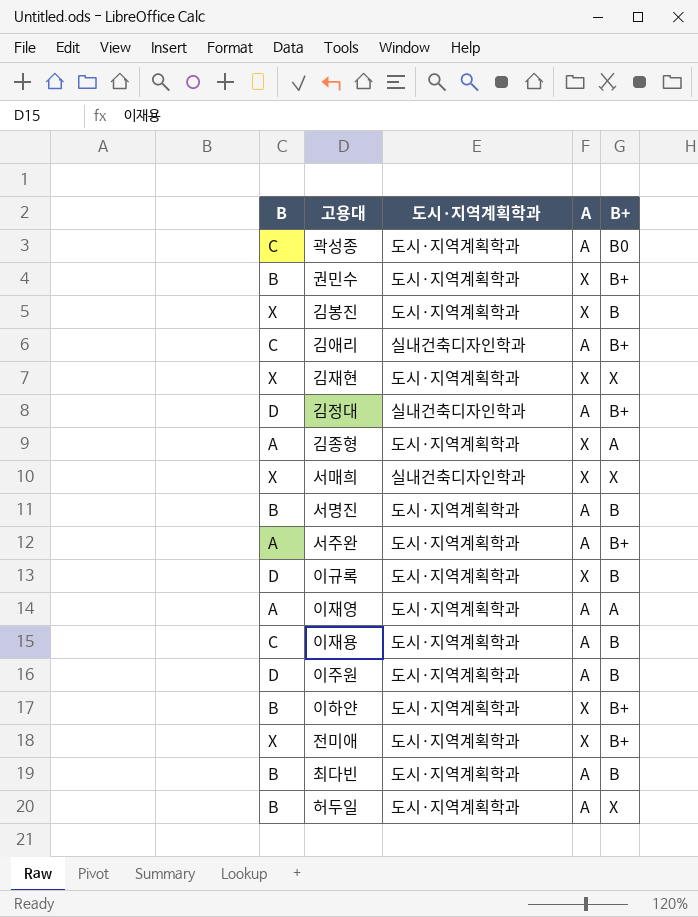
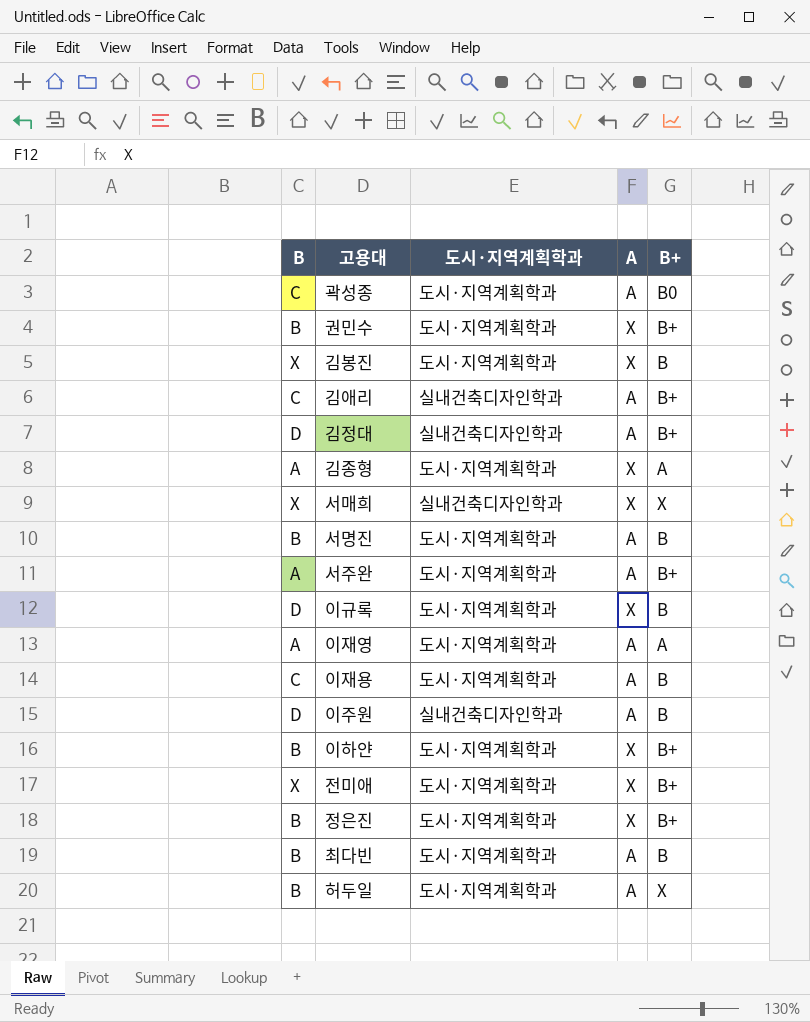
row 김재현: X | 도시·지역계획학과 | X | X -> none
이주원 | 도시·지역계획학과: 도시·지역계획학과 -> 실내건축디자인학과
row 정은진: none -> B | 도시·지역계획학과 | X | B+

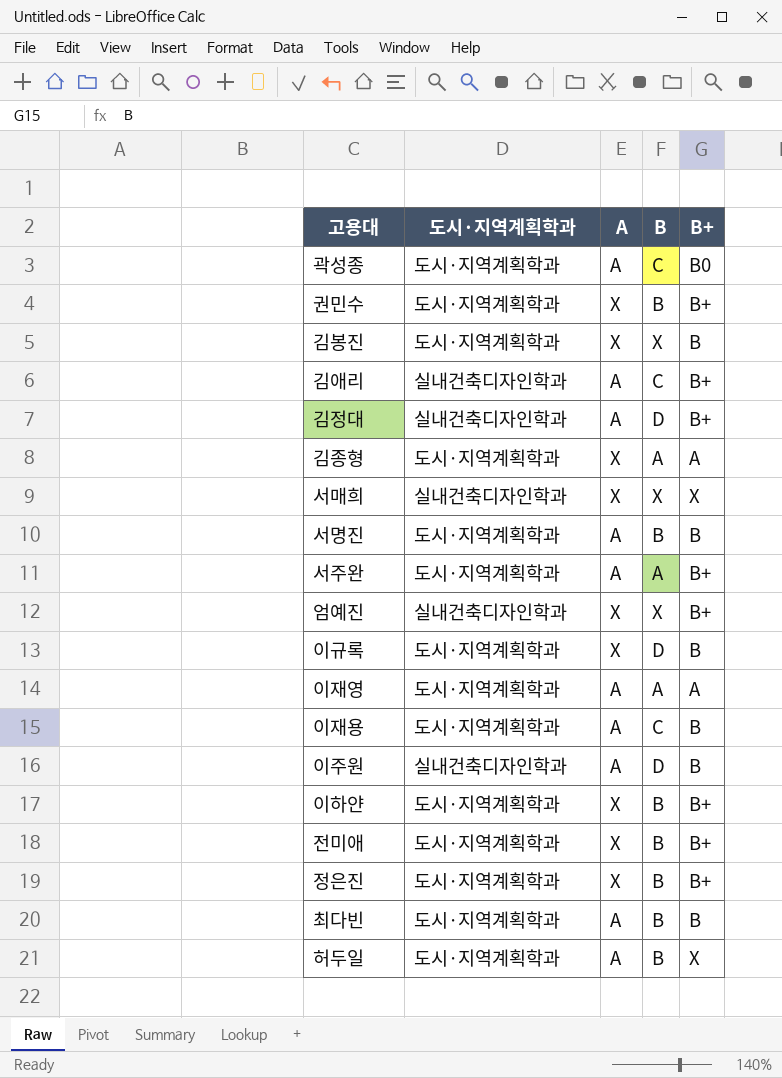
column B | position: 1 -> 4
row 엄예진: none -> 실내건축디자인학과 | X | X | B+
전미애 | B: X -> B

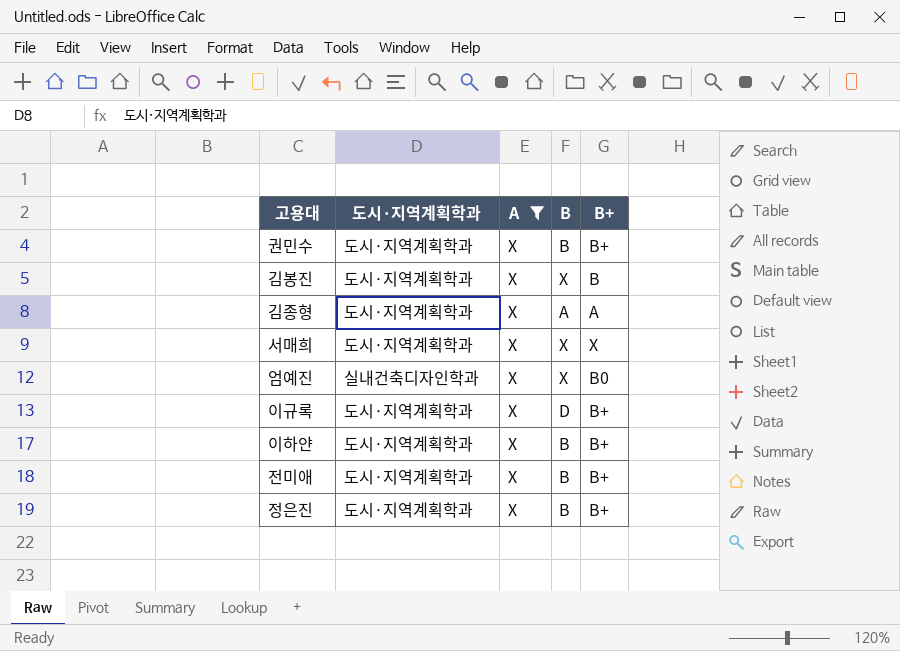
filter: none -> A = X
서매희 | 도시·지역계획학과: 실내건축디자인학과 -> 도시·지역계획학과
엄예진 | B+: B+ -> B0
이규록 | B+: B -> B+

